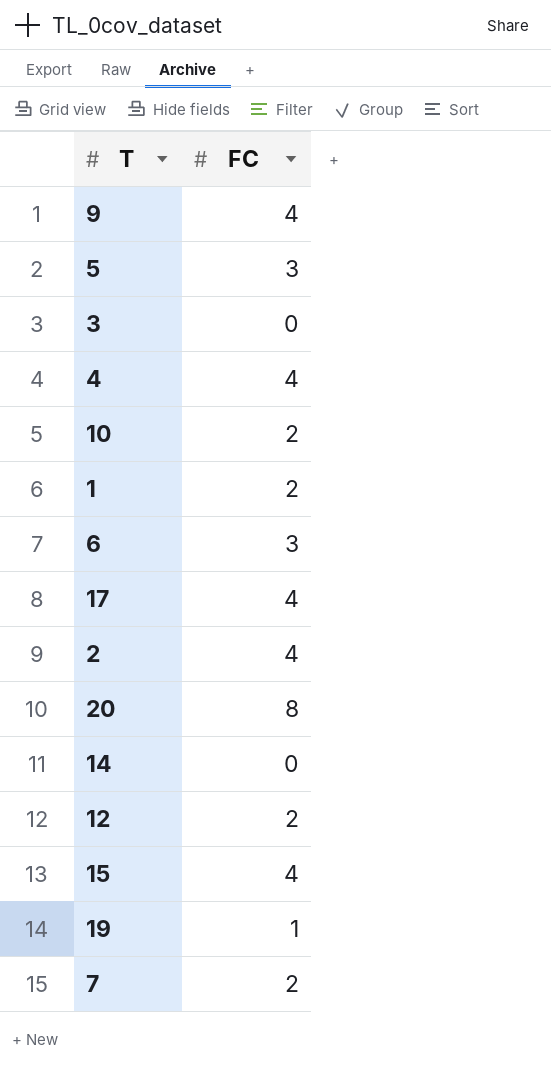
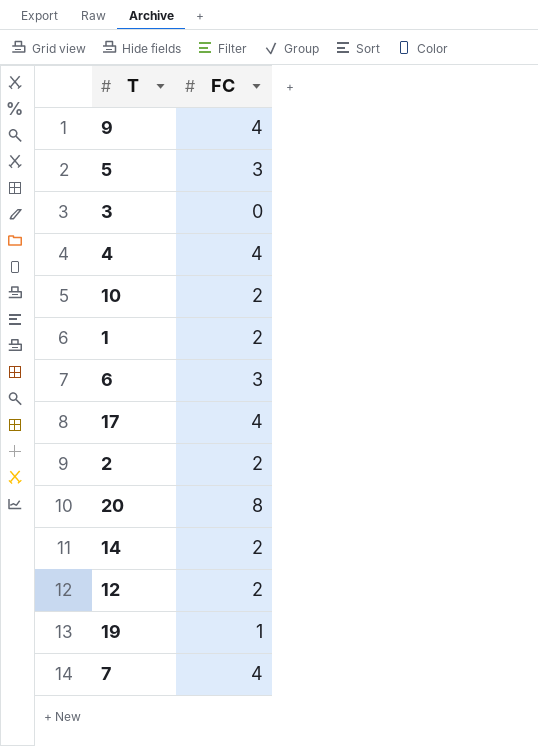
row 15: 4 -> none
2 | FC: 4 -> 2
14 | FC: 0 -> 2
7 | FC: 2 -> 4

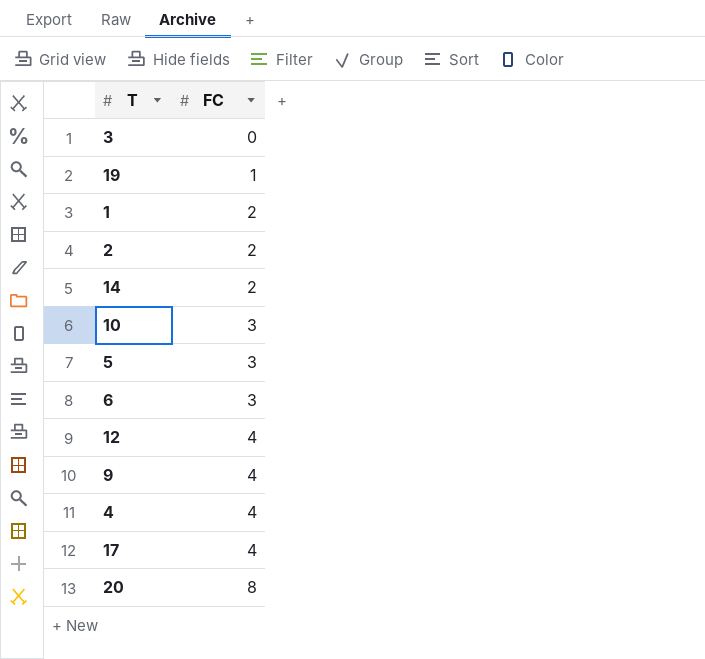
row order: none -> FC ascending
row 7: 4 -> none
10 | FC: 2 -> 3
12 | FC: 2 -> 4

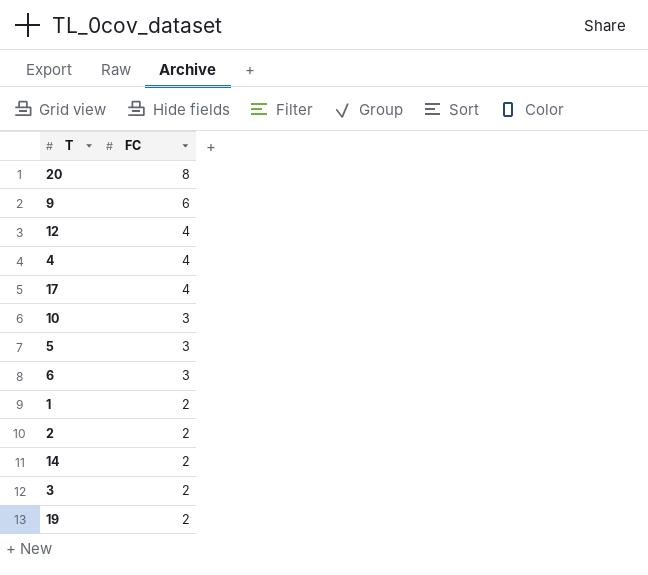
row order: FC ascending -> FC descending
9 | FC: 4 -> 6
3 | FC: 0 -> 2
19 | FC: 1 -> 2

